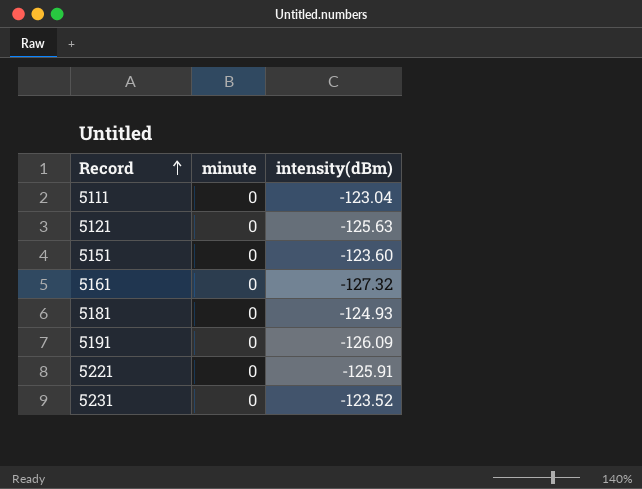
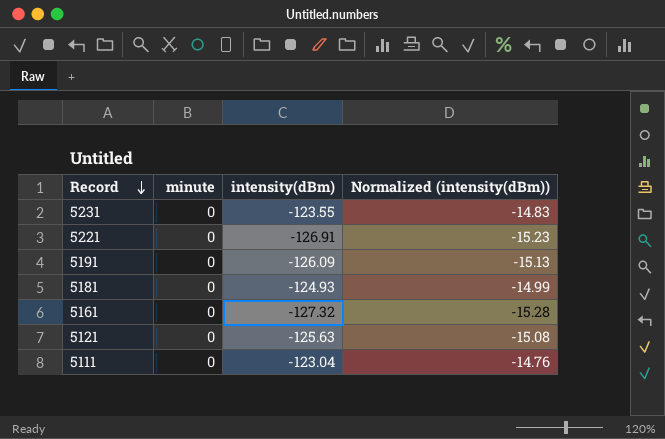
row order: Record ascending -> Record descending
column Normalized (intensity(dBm)) | formula: none -> [intensity(dBm)] * 0.12
row 5151: 0 | -123.60 -> none
5231 | intensity(dBm): -123.52 -> -123.55
5221 | intensity(dBm): -125.91 -> -126.91

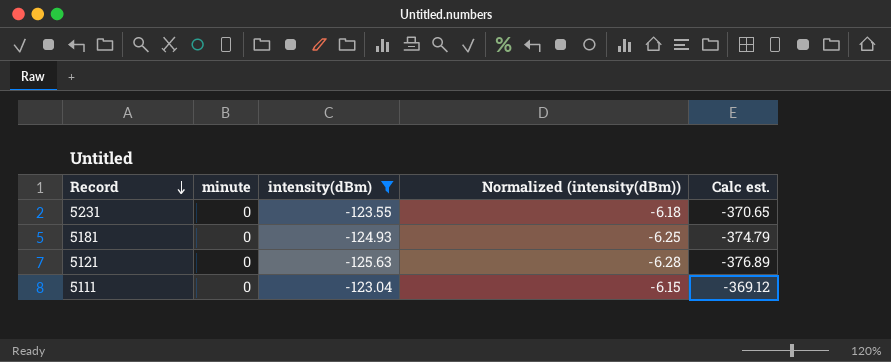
filter: none -> intensity(dBm) >= -125.63
column Normalized (intensity(dBm)) | formula: [intensity(dBm)] * 0.12 -> [intensity(dBm)] * 0.05
column Calc est. | formula: none -> [intensity(dBm)] * 3

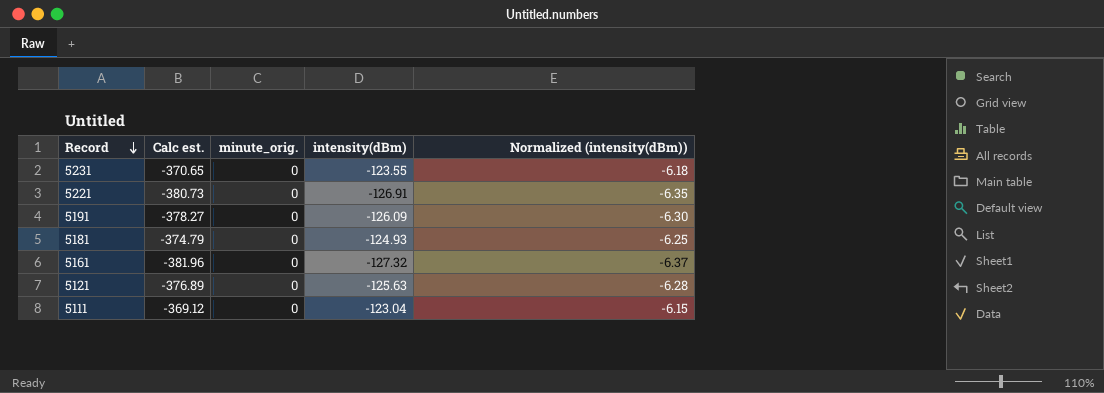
filter: intensity(dBm) >= -125.63 -> none
column Calc est. | position: 5 -> 2
column name: minute -> minute_orig.

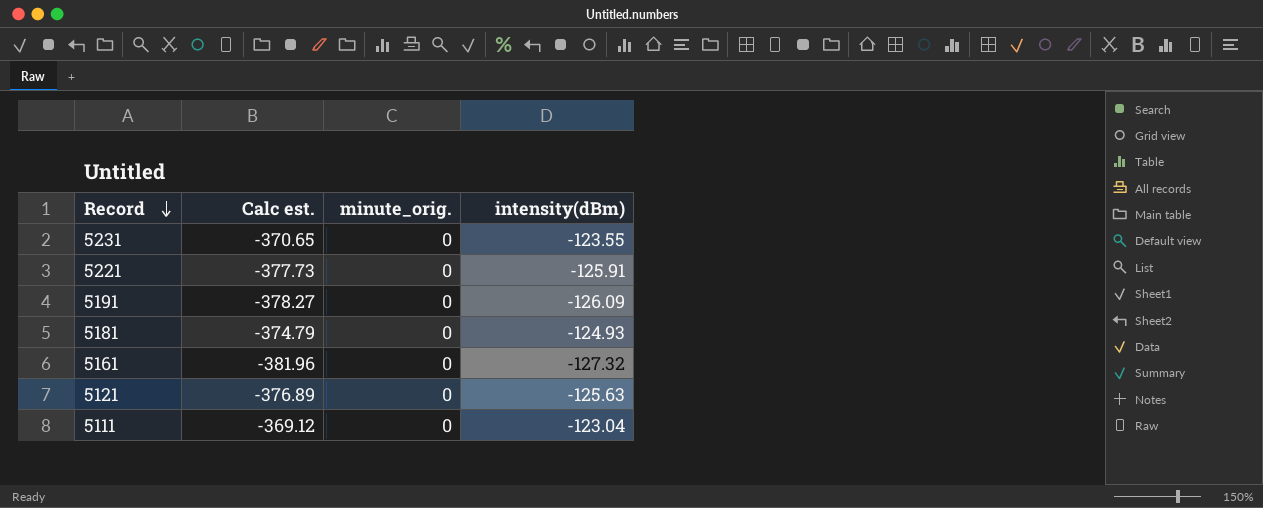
column Normalized (intensity(dBm)) | formula: [intensity(dBm)] * 0.05 -> none
5221 | Calc est.: -380.73 -> -377.73
5221 | intensity(dBm): -126.91 -> -125.91

